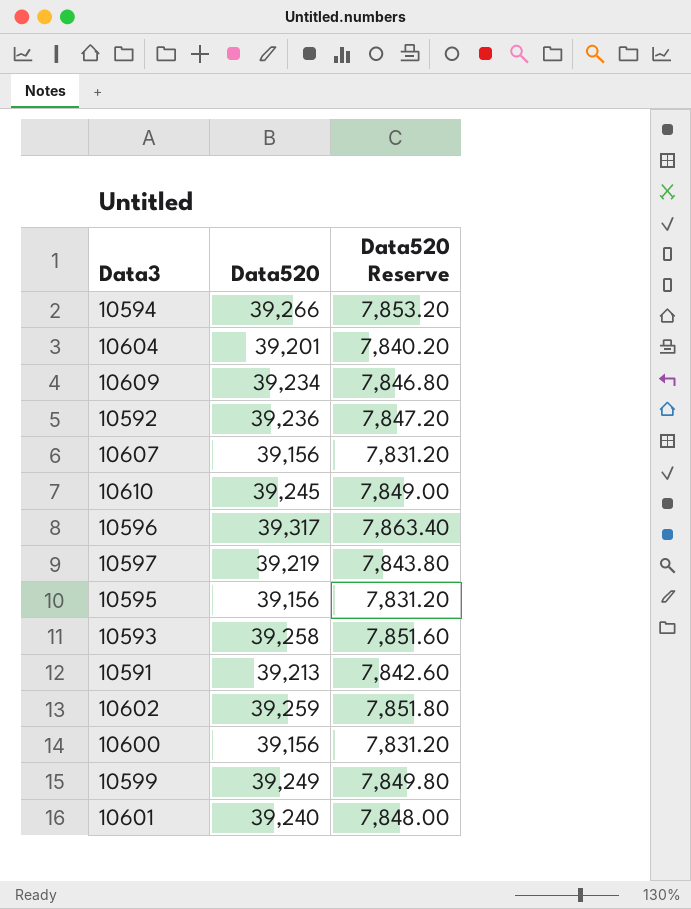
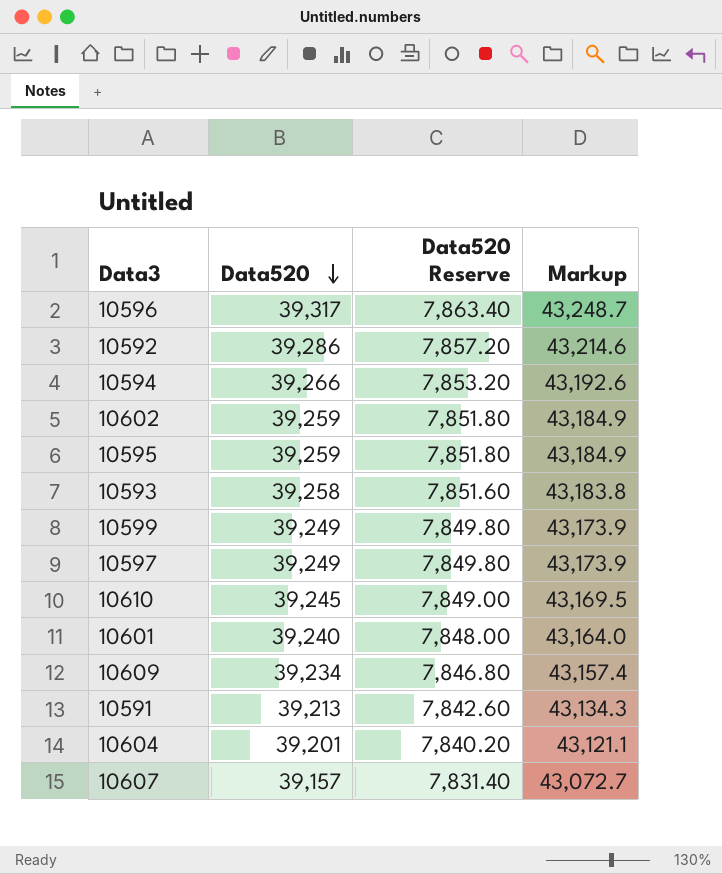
row order: none -> Data520 descending
column Markup | formula: none -> [Data520] * 1.1
row 10600: 39,156 | 7,831.20 -> none
10592 | Data520: 39,236 -> 39,286
10592 | Data520 Reserve: 7,847.20 -> 7,857.20
10595 | Data520: 39,156 -> 39,259
10595 | Data520 Reserve: 7,831.20 -> 7,851.80
10597 | Data520: 39,219 -> 39,249
10597 | Data520 Reserve: 7,843.80 -> 7,849.80
10607 | Data520: 39,156 -> 39,157
10607 | Data520 Reserve: 7,831.20 -> 7,831.40

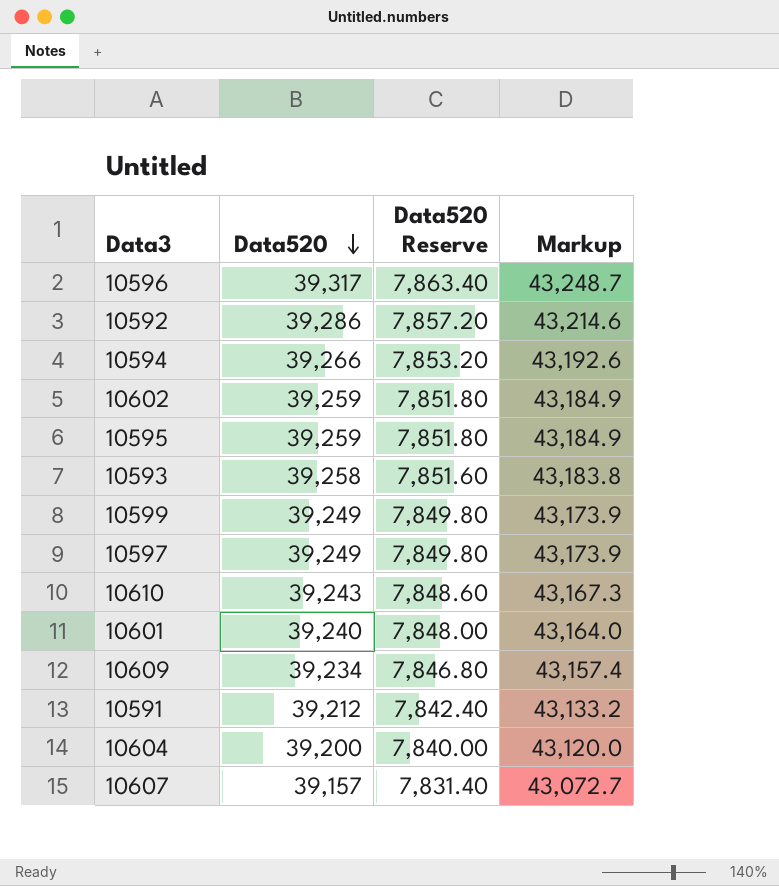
10610 | Data520: 39,245 -> 39,243
10610 | Data520 Reserve: 7,849.00 -> 7,848.60
10610 | Markup: 43,169.5 -> 43,167.3
10591 | Data520: 39,213 -> 39,212
10591 | Data520 Reserve: 7,842.60 -> 7,842.40
10591 | Markup: 43,134.3 -> 43,133.2
10604 | Data520: 39,201 -> 39,200
10604 | Data520 Reserve: 7,840.20 -> 7,840.00
10604 | Markup: 43,121.1 -> 43,120.0

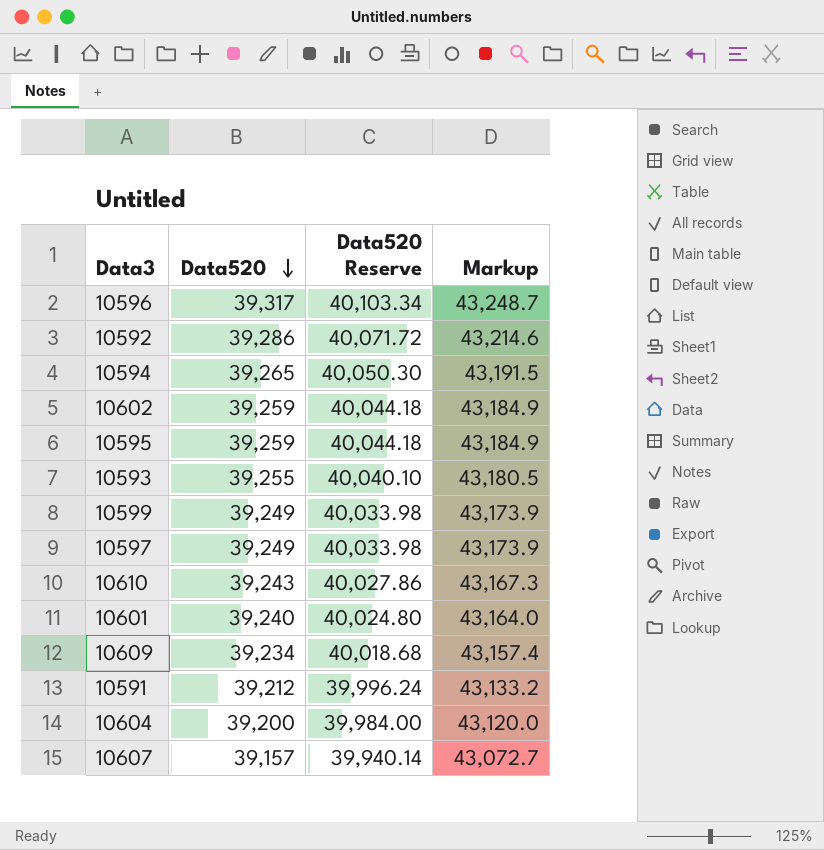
column Data520 Reserve | formula: [Data520] * 0.2 -> [Data520] * 1.02
10594 | Data520: 39,266 -> 39,265
10594 | Markup: 43,192.6 -> 43,191.5
10593 | Data520: 39,258 -> 39,255
10593 | Markup: 43,183.8 -> 43,180.5

